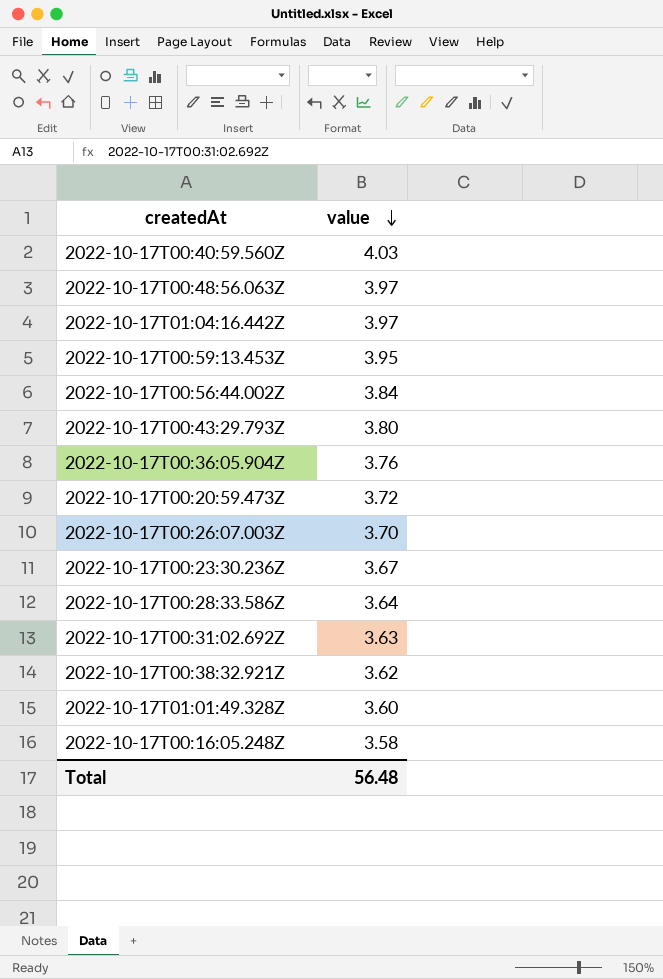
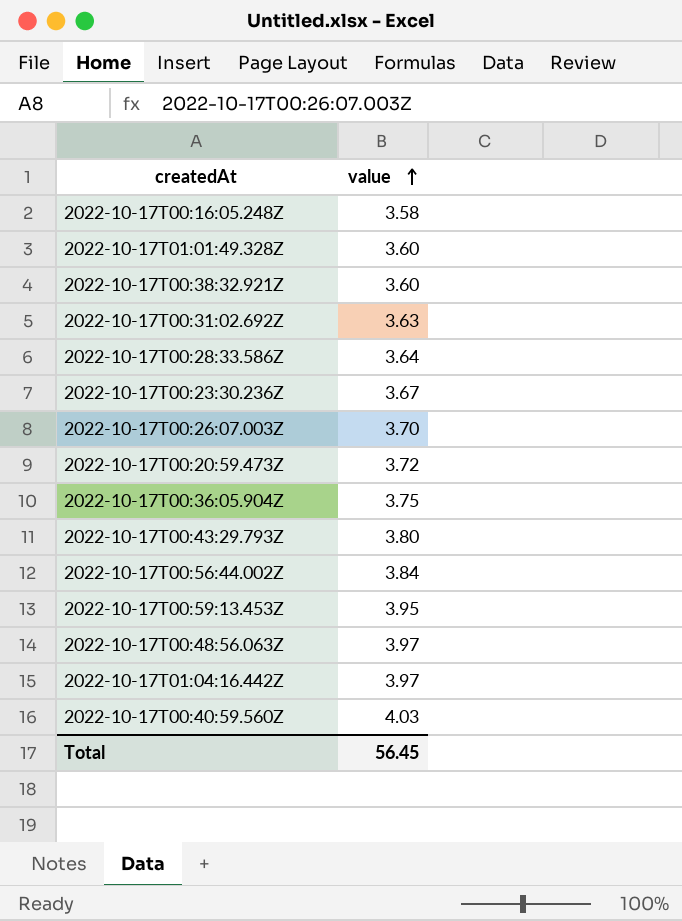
row order: value descending -> value ascending
2022-10-17T00:38:32.921Z | value: 3.62 -> 3.60
2022-10-17T00:36:05.904Z | value: 3.76 -> 3.75
Total | value: 56.48 -> 56.45

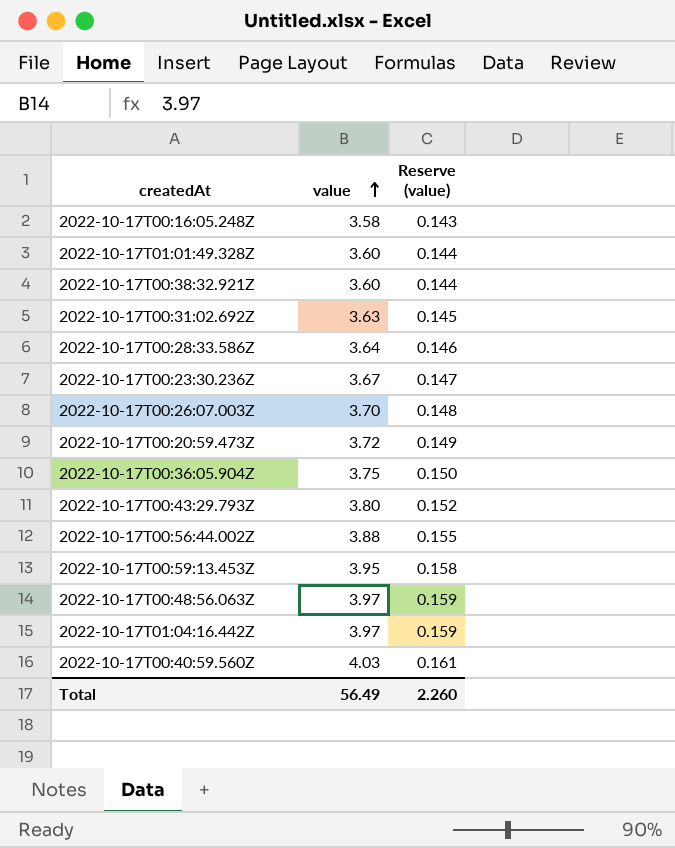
column Reserve (value) | formula: none -> [value] * 0.04
2022-10-17T00:56:44.002Z | value: 3.84 -> 3.88
Total | value: 56.45 -> 56.49

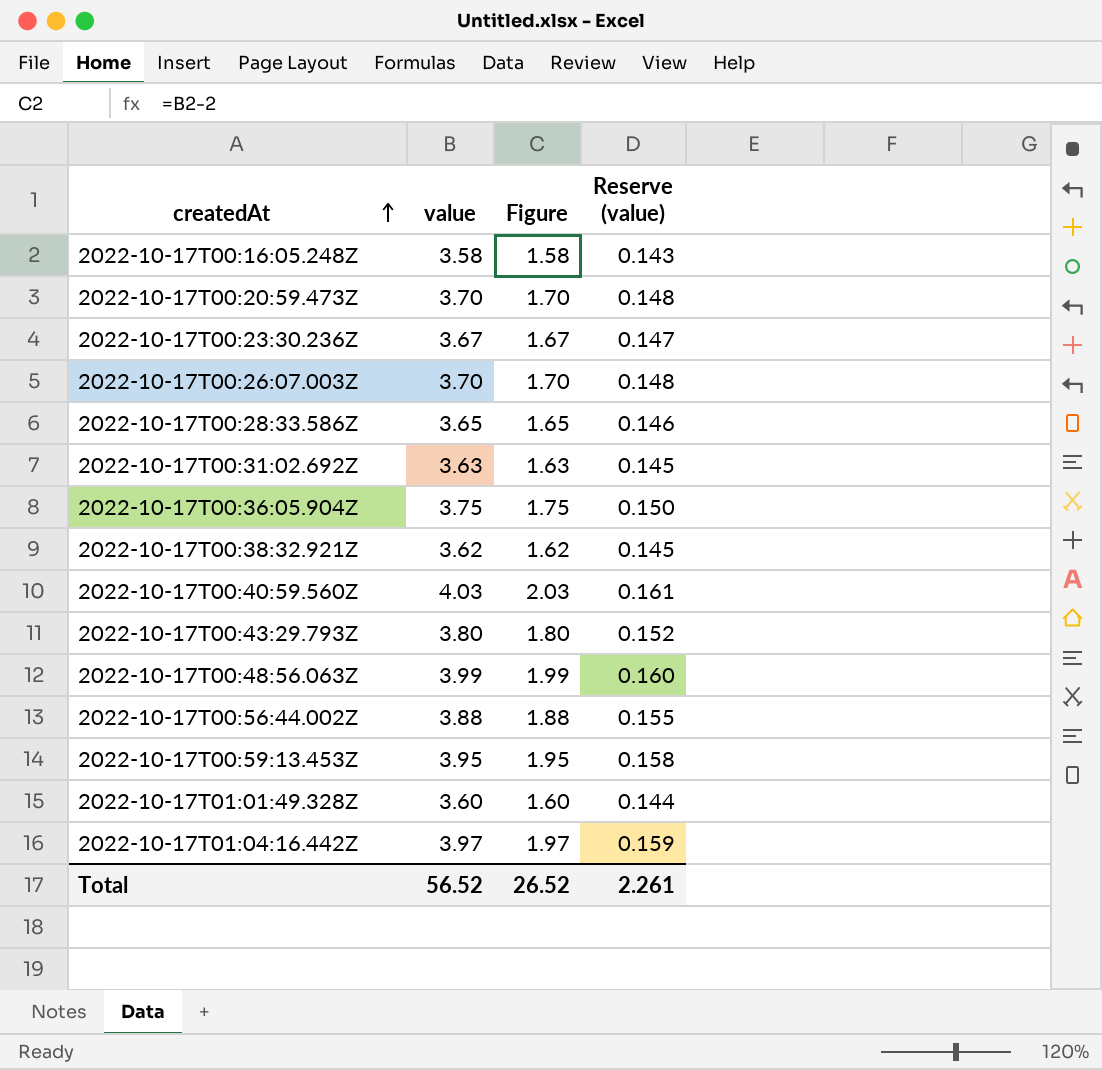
row order: value ascending -> createdAt ascending
column Figure | formula: none -> [value] - 2
2022-10-17T00:20:59.473Z | value: 3.72 -> 3.70
2022-10-17T00:20:59.473Z | Reserve (value): 0.149 -> 0.148
2022-10-17T00:28:33.586Z | value: 3.64 -> 3.65
2022-10-17T00:38:32.921Z | value: 3.60 -> 3.62
2022-10-17T00:38:32.921Z | Reserve (value): 0.144 -> 0.145
2022-10-17T00:48:56.063Z | value: 3.97 -> 3.99
2022-10-17T00:48:56.063Z | Reserve (value): 0.159 -> 0.160
Total | value: 56.49 -> 56.52
Total | Reserve (value): 2.260 -> 2.261

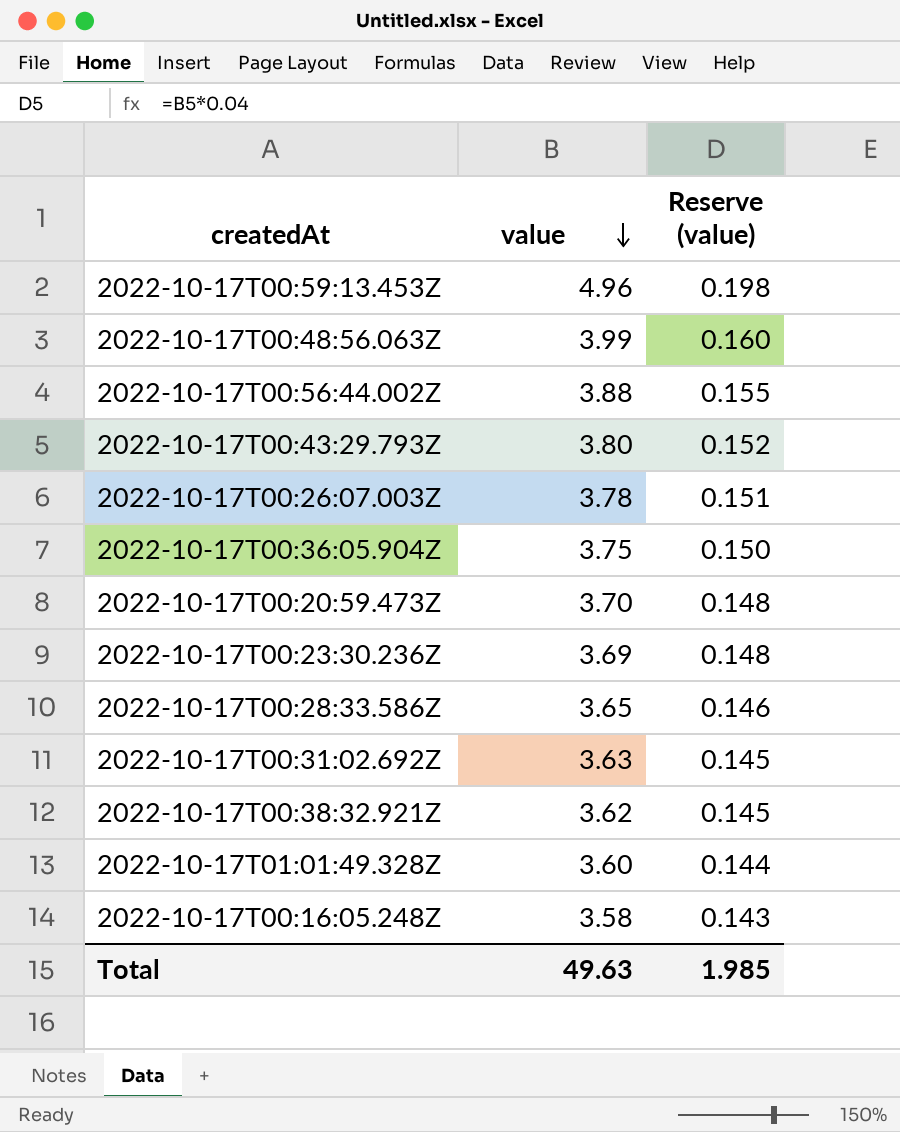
row order: createdAt ascending -> value descending
column Figure | formula: [value] - 2 -> none
row 2022-10-17T00:40:59.560Z: 4.03 | 2.03 | 0.161 -> none
row 2022-10-17T01:04:16.442Z: 3.97 | 1.97 | 0.159 -> none
2022-10-17T00:59:13.453Z | value: 3.95 -> 4.96
2022-10-17T00:59:13.453Z | Reserve (value): 0.158 -> 0.198
2022-10-17T00:26:07.003Z | value: 3.70 -> 3.78
2022-10-17T00:26:07.003Z | Reserve (value): 0.148 -> 0.151
2022-10-17T00:23:30.236Z | value: 3.67 -> 3.69
2022-10-17T00:23:30.236Z | Reserve (value): 0.147 -> 0.148
Total | value: 56.52 -> 49.63
Total | Reserve (value): 2.261 -> 1.985

